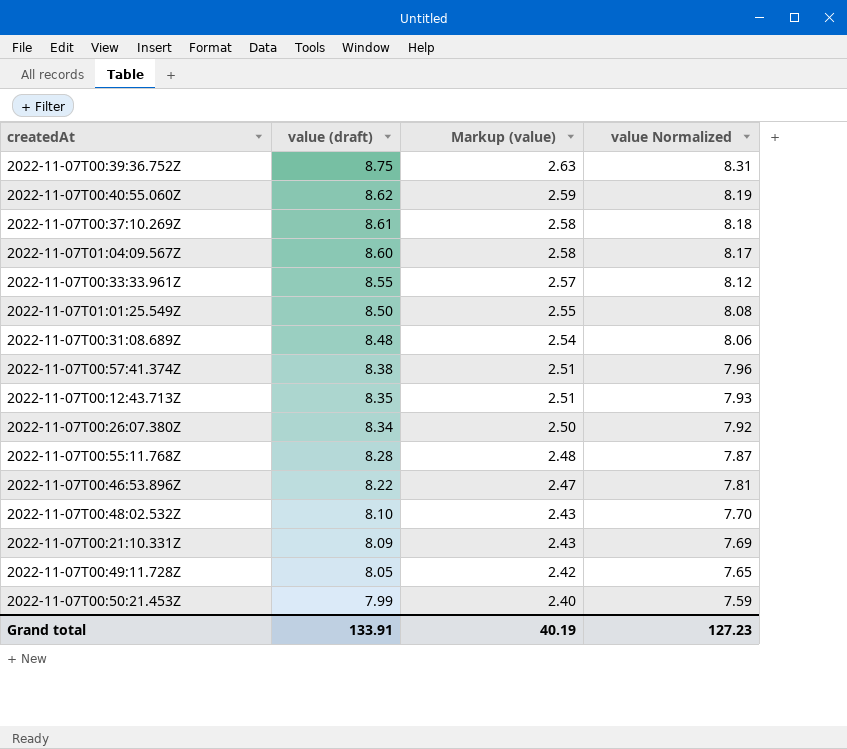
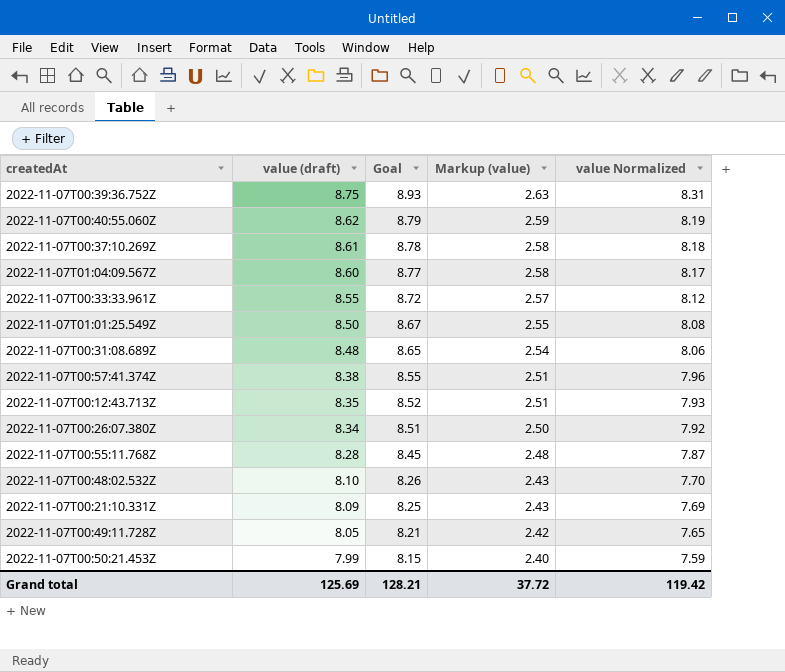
column Goal | formula: none -> [value (draft)] * 1.02
row 2022-11-07T00:46:53.896Z: 8.22 | 2.47 | 7.81 -> none
Grand total | value (draft): 133.91 -> 125.69
Grand total | Markup (value): 40.19 -> 37.72
Grand total | value Normalized: 127.23 -> 119.42

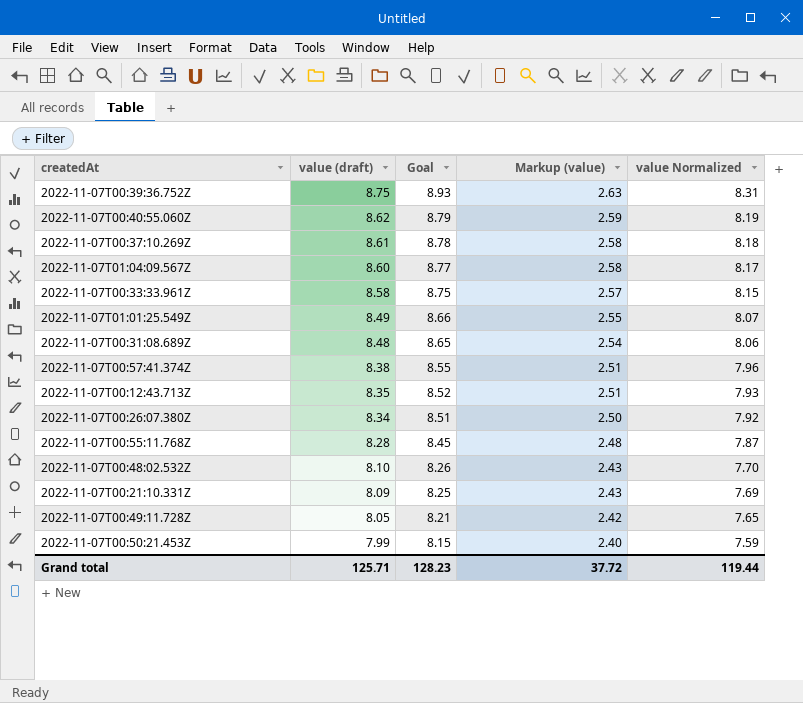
2022-11-07T00:33:33.961Z | value (draft): 8.55 -> 8.58
2022-11-07T00:33:33.961Z | Goal: 8.72 -> 8.75
2022-11-07T00:33:33.961Z | value Normalized: 8.12 -> 8.15
2022-11-07T01:01:25.549Z | value (draft): 8.50 -> 8.49
2022-11-07T01:01:25.549Z | Goal: 8.67 -> 8.66
2022-11-07T01:01:25.549Z | value Normalized: 8.08 -> 8.07
Grand total | value (draft): 125.69 -> 125.71
Grand total | Goal: 128.21 -> 128.23
Grand total | value Normalized: 119.42 -> 119.44

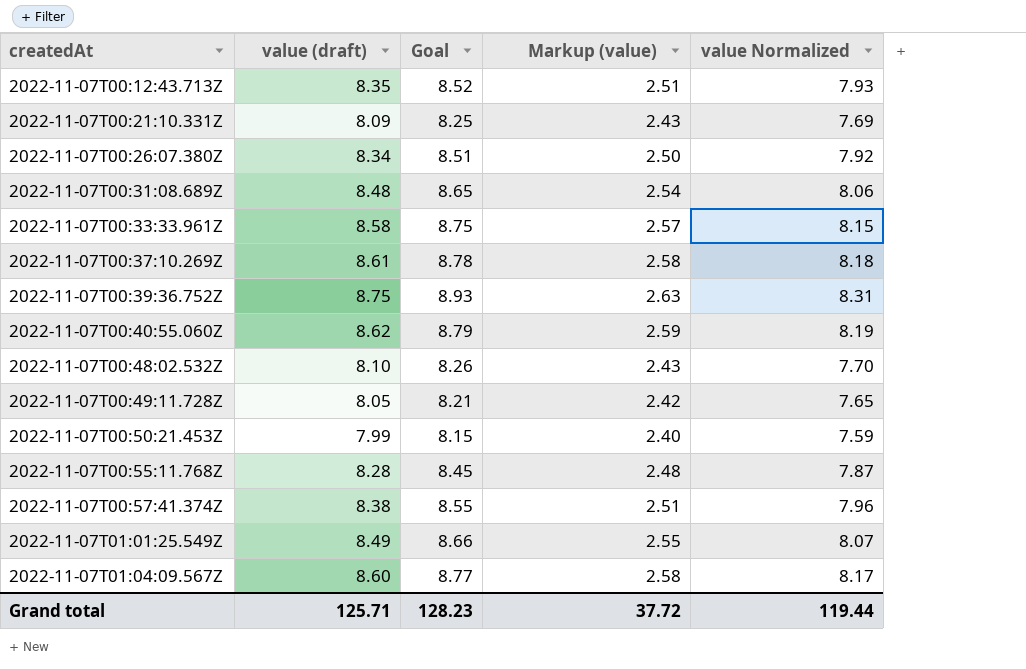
row order: value (draft) descending -> createdAt ascending

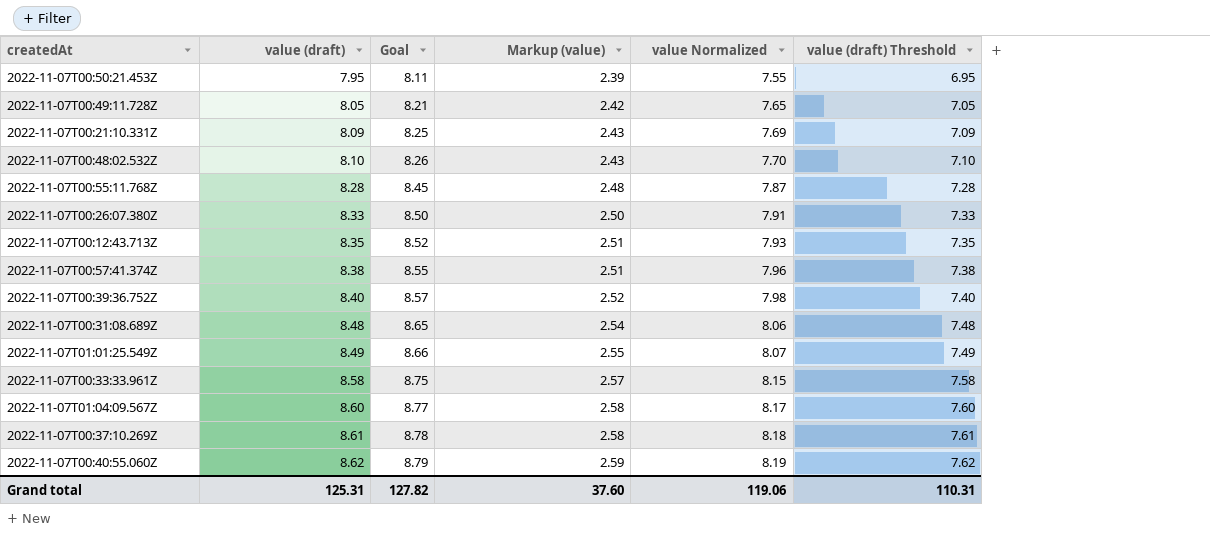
row order: createdAt ascending -> value (draft) ascending
column value (draft) Threshold | formula: none -> [value (draft)] - 1
2022-11-07T00:50:21.453Z | value (draft): 7.99 -> 7.95
2022-11-07T00:50:21.453Z | Goal: 8.15 -> 8.11
2022-11-07T00:50:21.453Z | Markup (value): 2.40 -> 2.39
2022-11-07T00:50:21.453Z | value Normalized: 7.59 -> 7.55
2022-11-07T00:26:07.380Z | value (draft): 8.34 -> 8.33
2022-11-07T00:26:07.380Z | Goal: 8.51 -> 8.50
2022-11-07T00:26:07.380Z | value Normalized: 7.92 -> 7.91
2022-11-07T00:39:36.752Z | value (draft): 8.75 -> 8.40
2022-11-07T00:39:36.752Z | Goal: 8.93 -> 8.57
2022-11-07T00:39:36.752Z | Markup (value): 2.63 -> 2.52
2022-11-07T00:39:36.752Z | value Normalized: 8.31 -> 7.98
Grand total | value (draft): 125.71 -> 125.31
Grand total | Goal: 128.23 -> 127.82
Grand total | Markup (value): 37.72 -> 37.60
Grand total | value Normalized: 119.44 -> 119.06

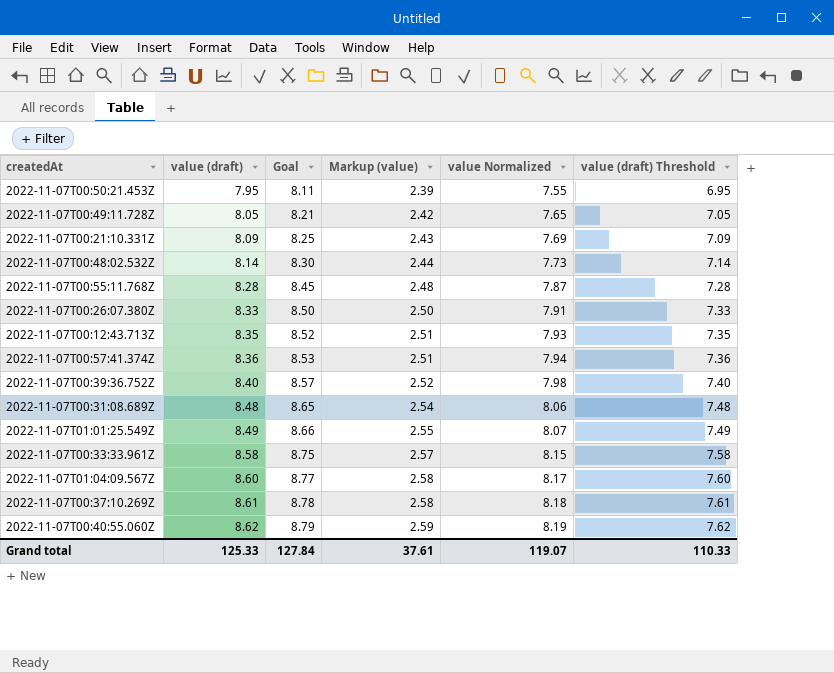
2022-11-07T00:48:02.532Z | value (draft): 8.10 -> 8.14
2022-11-07T00:48:02.532Z | Goal: 8.26 -> 8.30
2022-11-07T00:48:02.532Z | Markup (value): 2.43 -> 2.44
2022-11-07T00:48:02.532Z | value Normalized: 7.70 -> 7.73
2022-11-07T00:48:02.532Z | value (draft) Threshold: 7.10 -> 7.14
2022-11-07T00:57:41.374Z | value (draft): 8.38 -> 8.36
2022-11-07T00:57:41.374Z | Goal: 8.55 -> 8.53
2022-11-07T00:57:41.374Z | value Normalized: 7.96 -> 7.94
2022-11-07T00:57:41.374Z | value (draft) Threshold: 7.38 -> 7.36
Grand total | value (draft): 125.31 -> 125.33
Grand total | Goal: 127.82 -> 127.84
Grand total | Markup (value): 37.60 -> 37.61
Grand total | value Normalized: 119.06 -> 119.07
Grand total | value (draft) Threshold: 110.31 -> 110.33

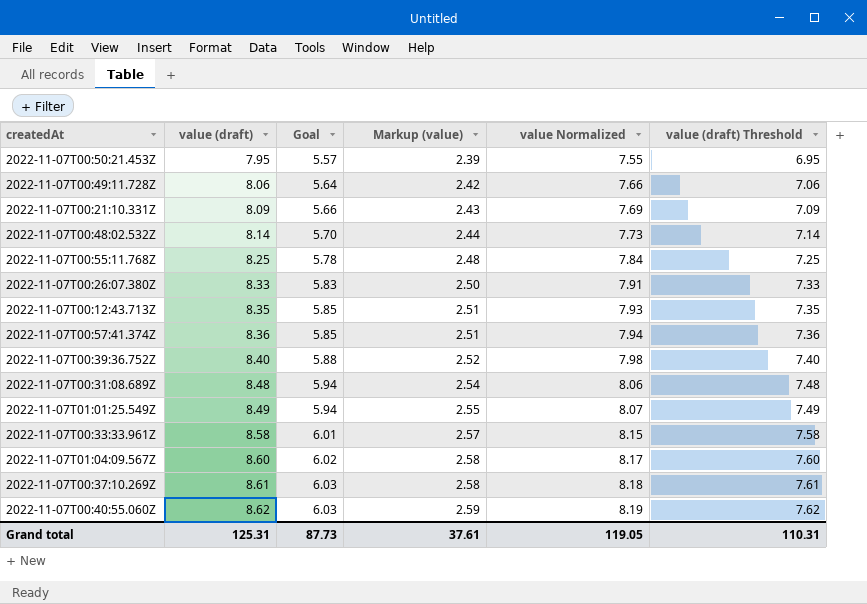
column Goal | formula: [value (draft)] * 1.02 -> [value (draft)] * 0.7
2022-11-07T00:49:11.728Z | value (draft): 8.05 -> 8.06
2022-11-07T00:49:11.728Z | value Normalized: 7.65 -> 7.66
2022-11-07T00:49:11.728Z | value (draft) Threshold: 7.05 -> 7.06
2022-11-07T00:55:11.768Z | value (draft): 8.28 -> 8.25
2022-11-07T00:55:11.768Z | value Normalized: 7.87 -> 7.84
2022-11-07T00:55:11.768Z | value (draft) Threshold: 7.28 -> 7.25
Grand total | value (draft): 125.33 -> 125.31
Grand total | Goal: 127.84 -> 87.73
Grand total | value Normalized: 119.07 -> 119.05
Grand total | value (draft) Threshold: 110.33 -> 110.31

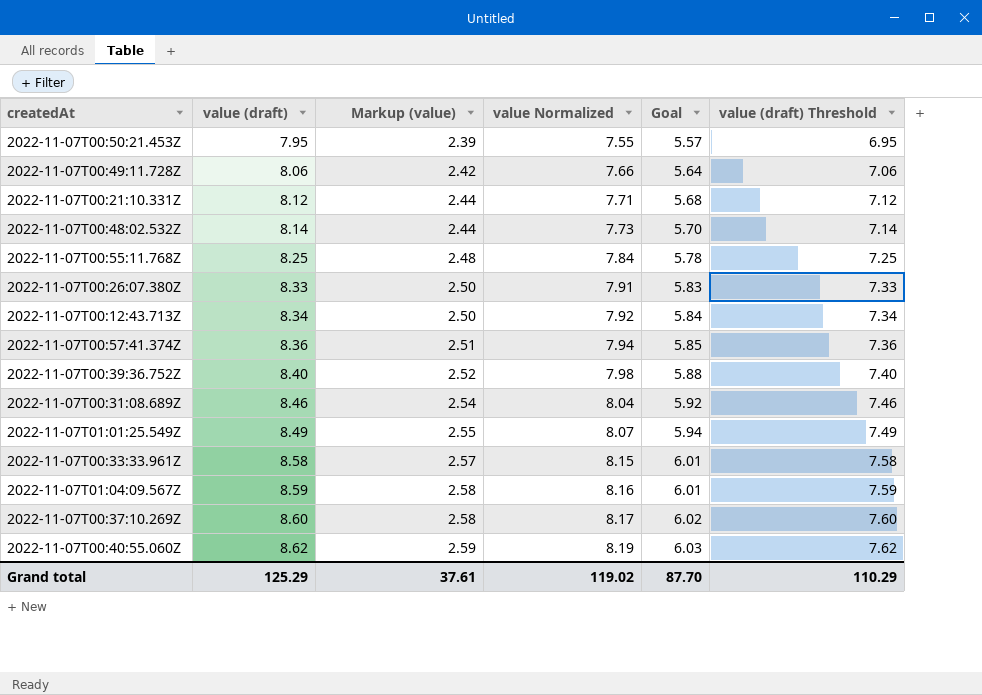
column Goal | position: 3 -> 5
2022-11-07T00:21:10.331Z | value (draft): 8.09 -> 8.12
2022-11-07T00:21:10.331Z | Markup (value): 2.43 -> 2.44
2022-11-07T00:21:10.331Z | value Normalized: 7.69 -> 7.71
2022-11-07T00:21:10.331Z | Goal: 5.66 -> 5.68
2022-11-07T00:21:10.331Z | value (draft) Threshold: 7.09 -> 7.12
2022-11-07T00:12:43.713Z | value (draft): 8.35 -> 8.34
2022-11-07T00:12:43.713Z | Markup (value): 2.51 -> 2.50
2022-11-07T00:12:43.713Z | value Normalized: 7.93 -> 7.92
2022-11-07T00:12:43.713Z | Goal: 5.85 -> 5.84
2022-11-07T00:12:43.713Z | value (draft) Threshold: 7.35 -> 7.34
2022-11-07T00:31:08.689Z | value (draft): 8.48 -> 8.46
2022-11-07T00:31:08.689Z | value Normalized: 8.06 -> 8.04
2022-11-07T00:31:08.689Z | Goal: 5.94 -> 5.92
2022-11-07T00:31:08.689Z | value (draft) Threshold: 7.48 -> 7.46
2022-11-07T01:04:09.567Z | value (draft): 8.60 -> 8.59
2022-11-07T01:04:09.567Z | value Normalized: 8.17 -> 8.16
2022-11-07T01:04:09.567Z | Goal: 6.02 -> 6.01
2022-11-07T01:04:09.567Z | value (draft) Threshold: 7.60 -> 7.59
2022-11-07T00:37:10.269Z | value (draft): 8.61 -> 8.60
2022-11-07T00:37:10.269Z | value Normalized: 8.18 -> 8.17
2022-11-07T00:37:10.269Z | Goal: 6.03 -> 6.02
2022-11-07T00:37:10.269Z | value (draft) Threshold: 7.61 -> 7.60
Grand total | value (draft): 125.31 -> 125.29
Grand total | value Normalized: 119.05 -> 119.02
Grand total | Goal: 87.73 -> 87.70
Grand total | value (draft) Threshold: 110.31 -> 110.29

